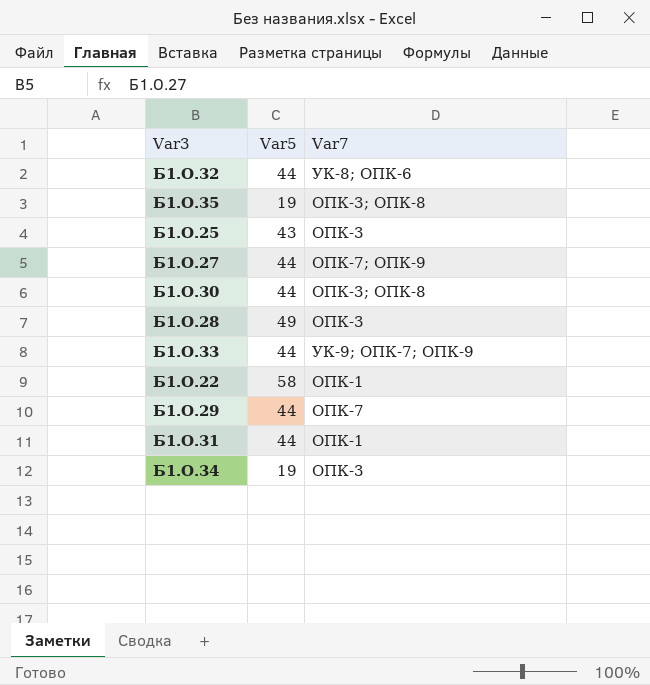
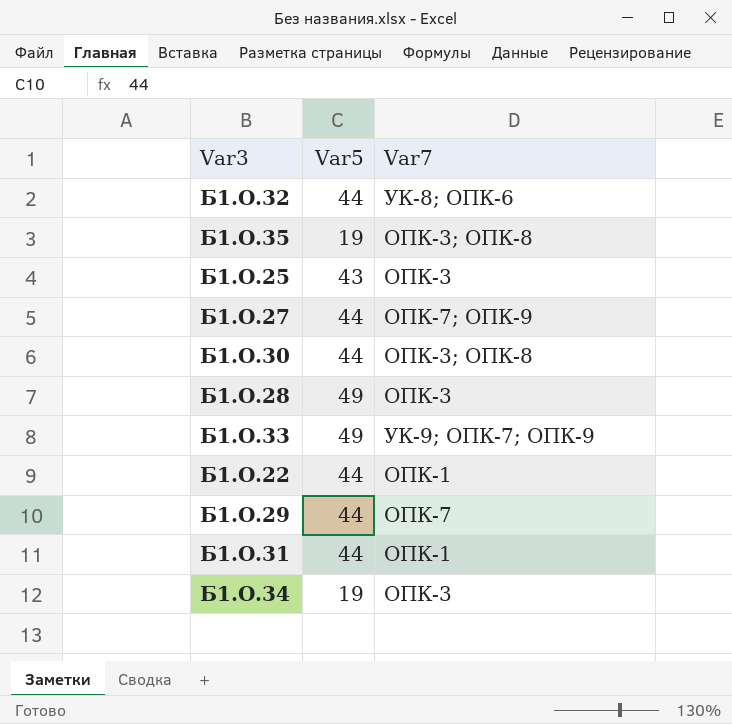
Б1.О.33 | Var5: 44 -> 49
Б1.О.22 | Var5: 58 -> 44

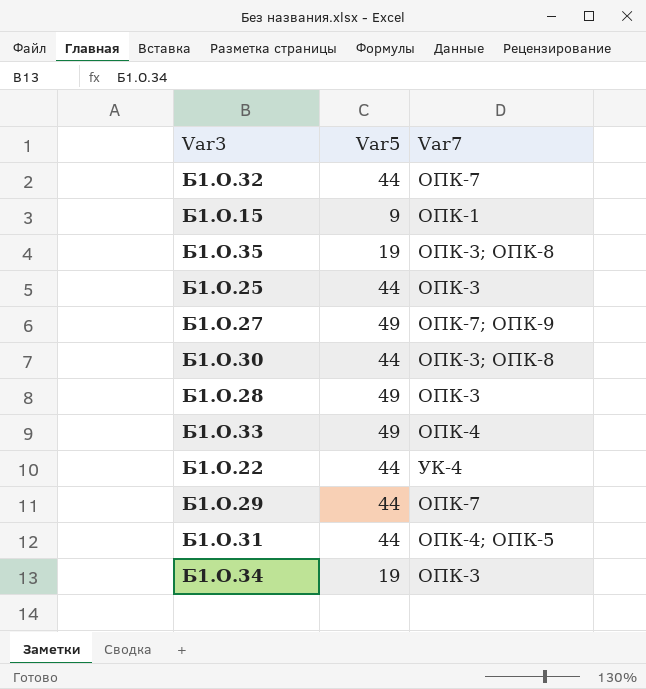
Б1.О.32 | Var7: УК-8; ОПК-6 -> ОПК-7
row Б1.О.15: none -> 9 | ОПК-1
Б1.О.25 | Var5: 43 -> 44
Б1.О.27 | Var5: 44 -> 49
Б1.О.33 | Var7: УК-9; ОПК-7; ОПК-9 -> ОПК-4
Б1.О.22 | Var7: ОПК-1 -> УК-4
Б1.О.31 | Var7: ОПК-1 -> ОПК-4; ОПК-5

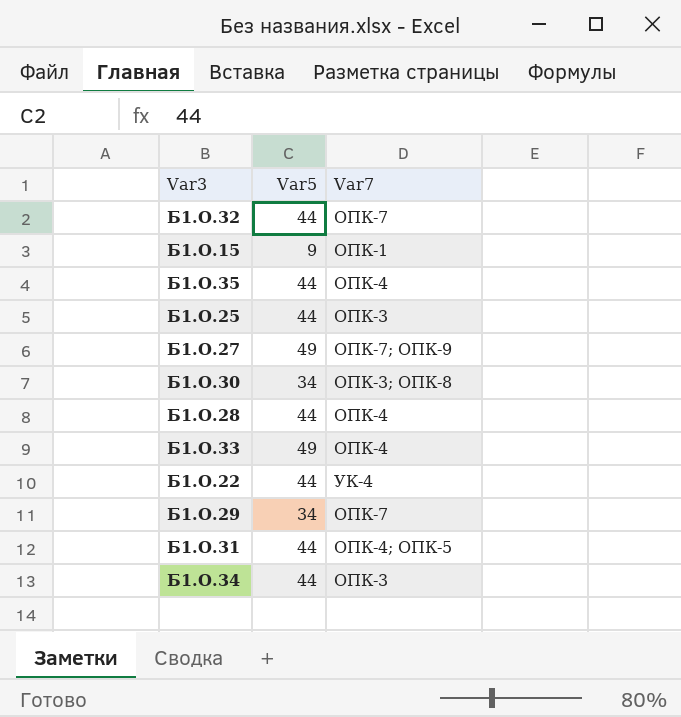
Б1.О.35 | Var5: 19 -> 44
Б1.О.35 | Var7: ОПК-3; ОПК-8 -> ОПК-4
Б1.О.30 | Var5: 44 -> 34
Б1.О.28 | Var5: 49 -> 44
Б1.О.28 | Var7: ОПК-3 -> ОПК-4
Б1.О.29 | Var5: 44 -> 34
Б1.О.34 | Var5: 19 -> 44

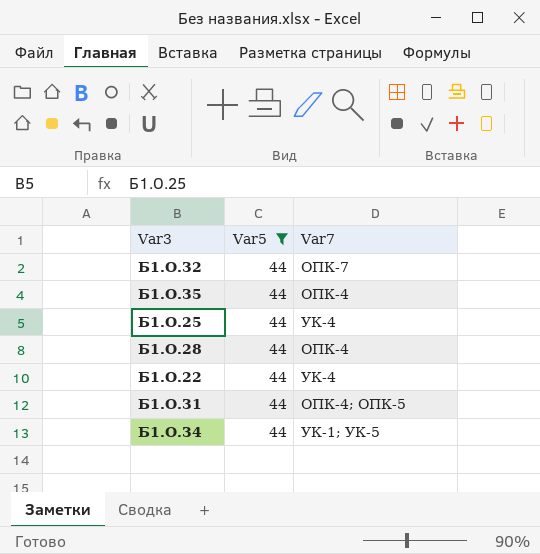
filter: none -> Var5 = 44
Б1.О.25 | Var7: ОПК-3 -> УК-4
Б1.О.34 | Var7: ОПК-3 -> УК-1; УК-5

